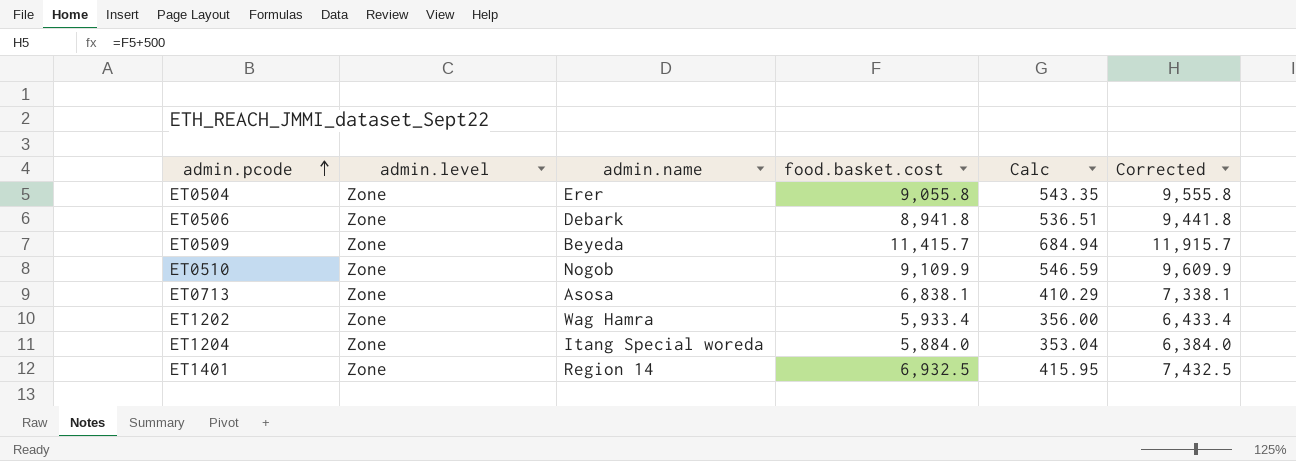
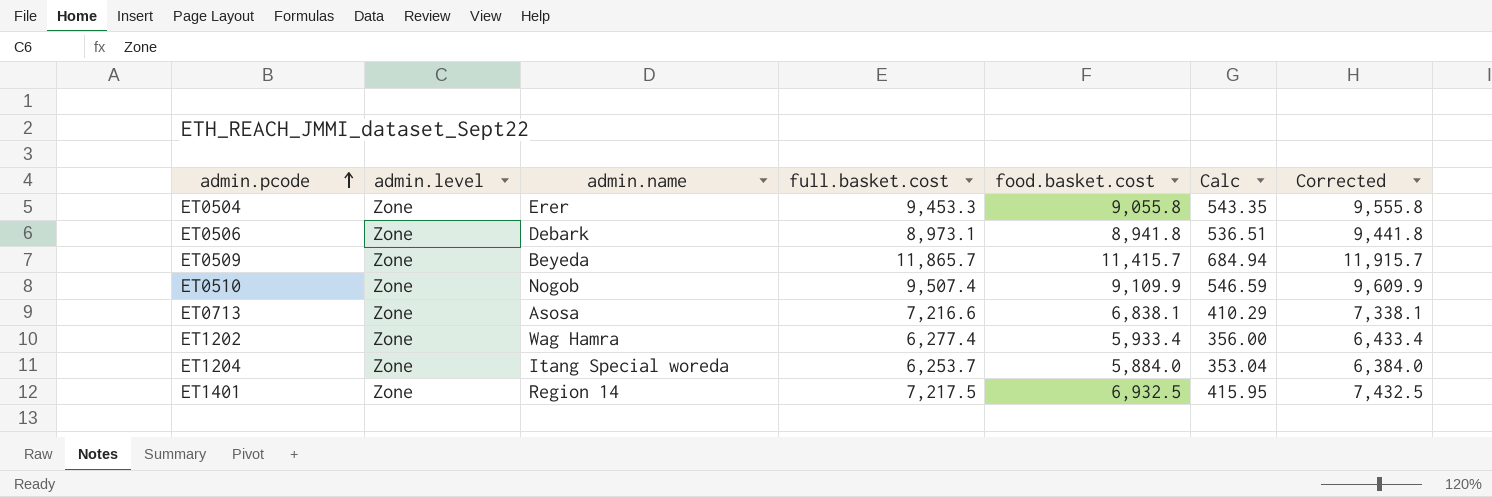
column full.basket.cost | position: none -> 4

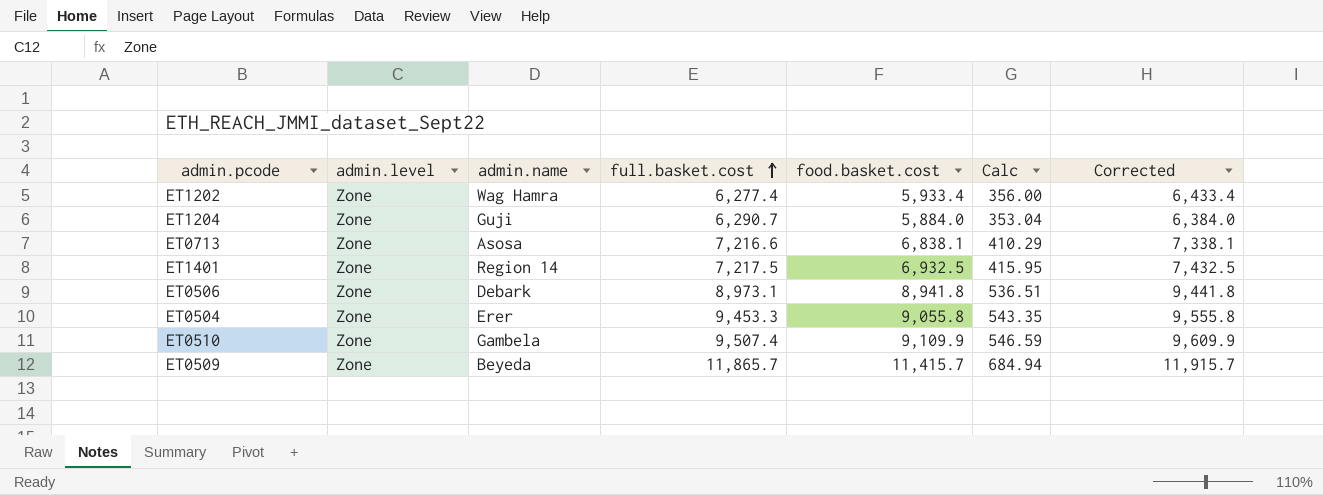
row order: admin.pcode ascending -> full.basket.cost ascending
ET1204 | admin.name: Itang Special woreda -> Guji
ET1204 | full.basket.cost: 6,253.7 -> 6,290.7
ET0510 | admin.name: Nogob -> Gambela

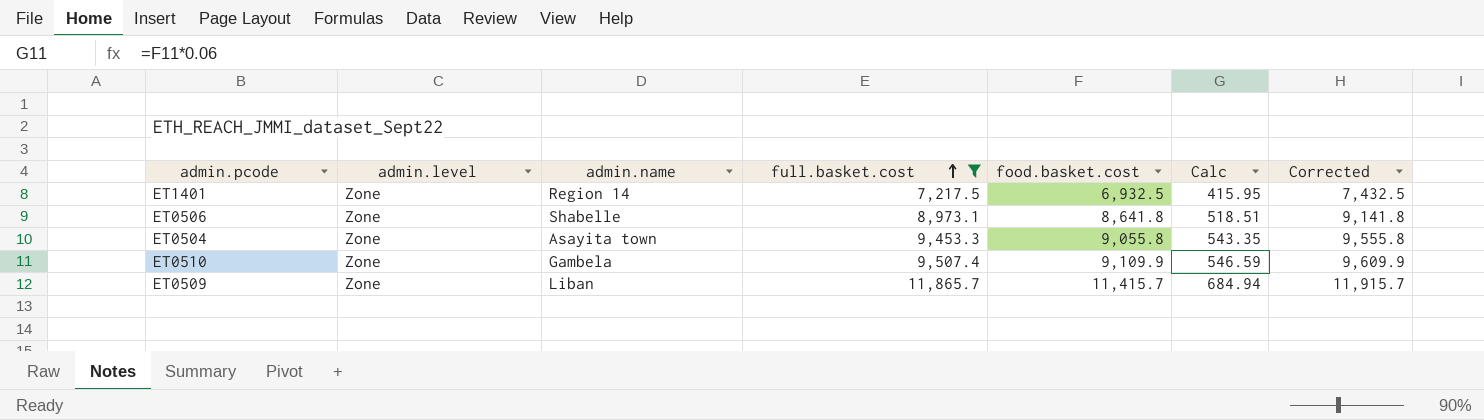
filter: none -> full.basket.cost >= 7,217.5
ET0506 | admin.name: Debark -> Shabelle
ET0506 | food.basket.cost: 8,941.8 -> 8,641.8
ET0506 | Calc: 536.51 -> 518.51
ET0506 | Corrected: 9,441.8 -> 9,141.8
ET0504 | admin.name: Erer -> Asayita town
ET0509 | admin.name: Beyeda -> Liban

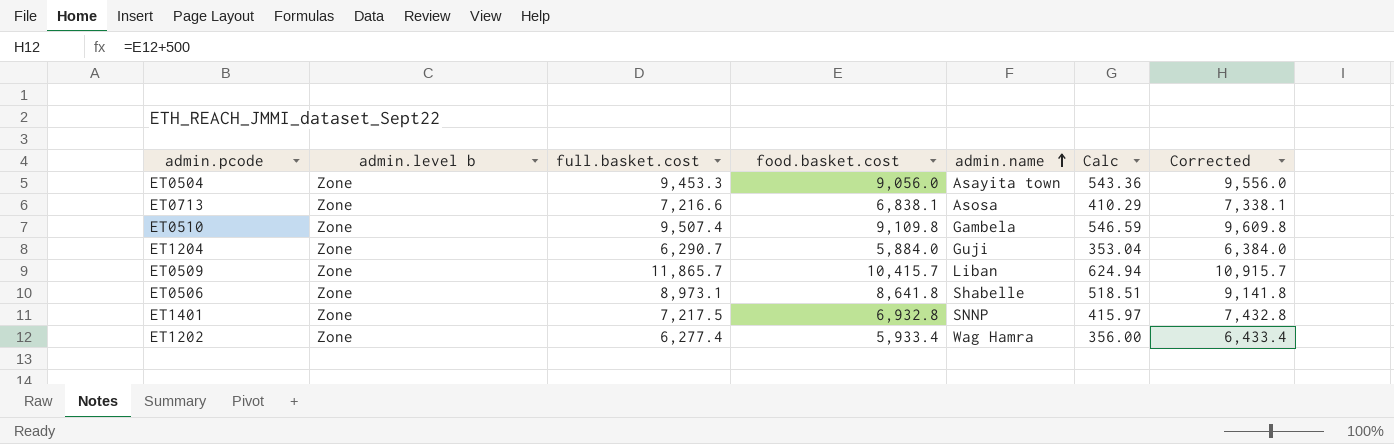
filter: full.basket.cost >= 7,217.5 -> none
row order: full.basket.cost ascending -> admin.name ascending
column name: admin.level -> admin.level b
column admin.name | position: 3 -> 5
ET0504 | food.basket.cost: 9,055.8 -> 9,056.0
ET0504 | Calc: 543.35 -> 543.36
ET0504 | Corrected: 9,555.8 -> 9,556.0
ET0510 | food.basket.cost: 9,109.9 -> 9,109.8
ET0510 | Corrected: 9,609.9 -> 9,609.8
ET0509 | food.basket.cost: 11,415.7 -> 10,415.7
ET0509 | Calc: 684.94 -> 624.94
ET0509 | Corrected: 11,915.7 -> 10,915.7
ET1401 | food.basket.cost: 6,932.5 -> 6,932.8
ET1401 | admin.name: Region 14 -> SNNP
ET1401 | Calc: 415.95 -> 415.97
ET1401 | Corrected: 7,432.5 -> 7,432.8

